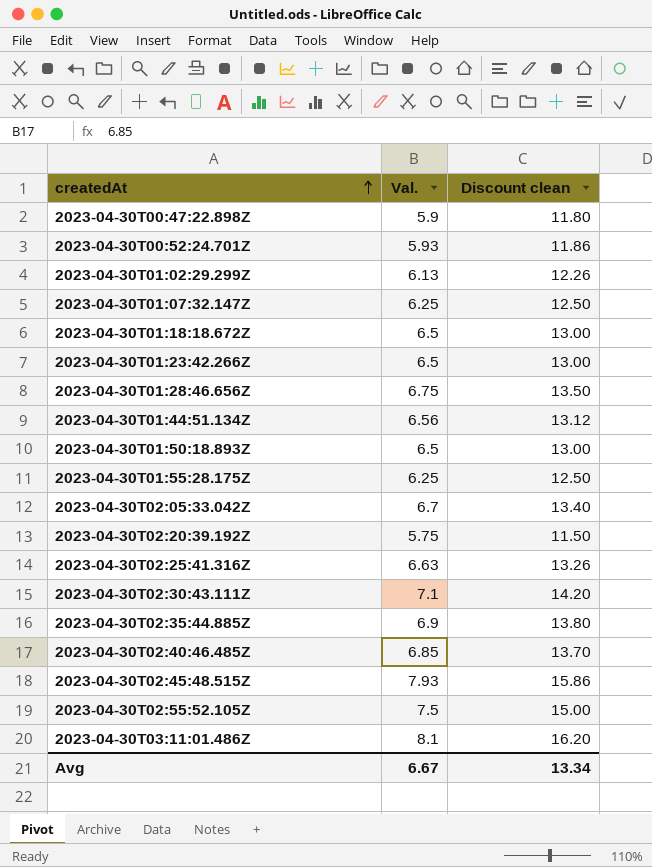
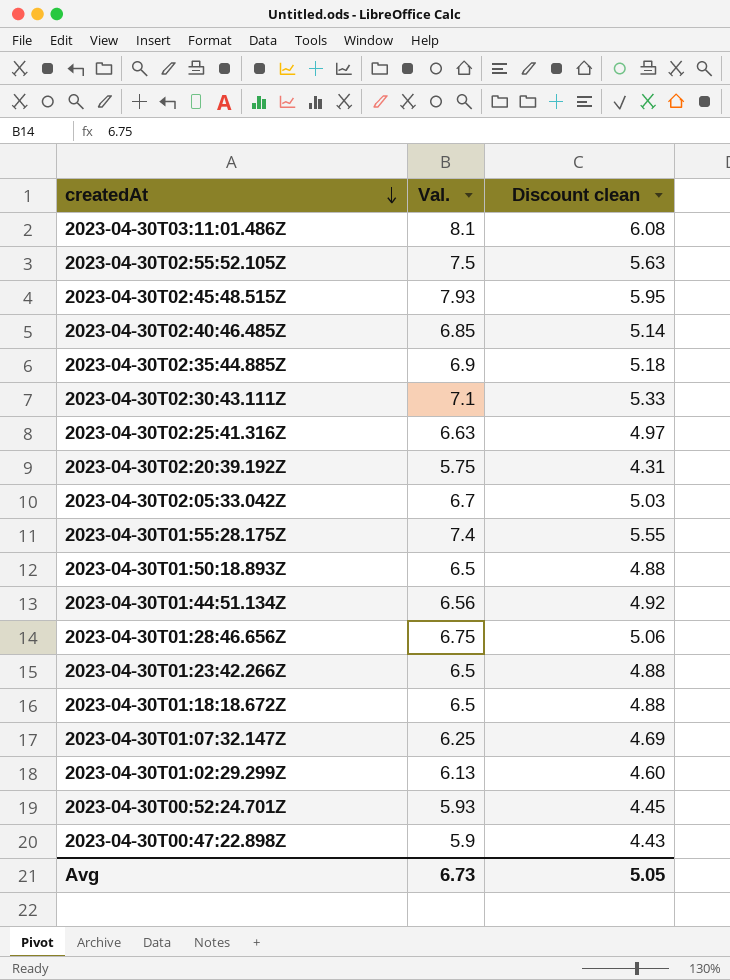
row order: createdAt ascending -> createdAt descending
column Discount clean | formula: [Val.] * 2 -> [Val.] * 0.75
2023-04-30T01:55:28.175Z | Val.: 6.25 -> 7.4
Avg | Val.: 6.67 -> 6.73
Avg | Discount clean: 13.34 -> 5.05

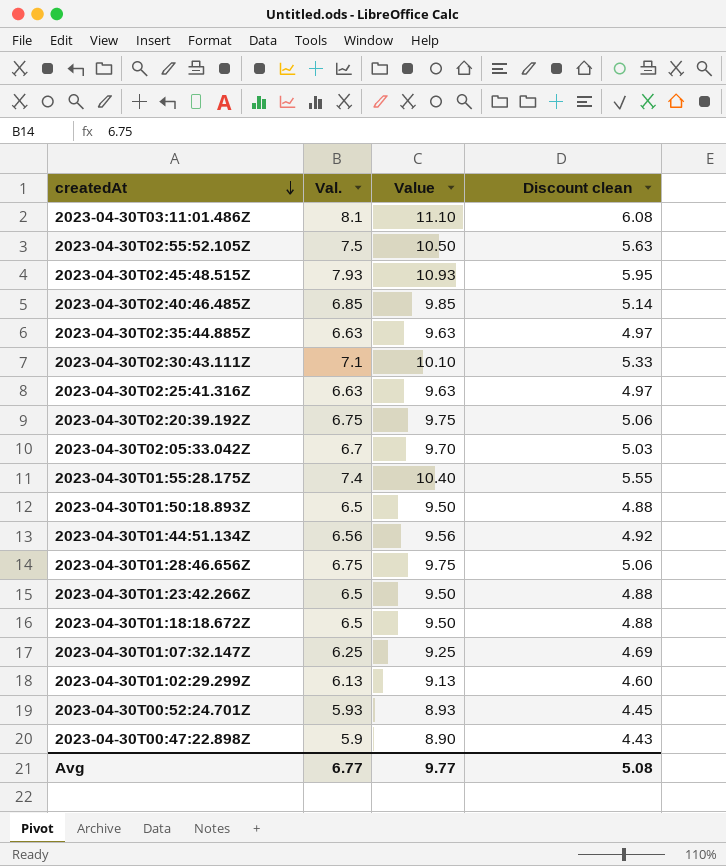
column Value | formula: none -> [Val.] + 3
2023-04-30T02:35:44.885Z | Val.: 6.9 -> 6.63
2023-04-30T02:35:44.885Z | Discount clean: 5.18 -> 4.97
2023-04-30T02:20:39.192Z | Val.: 5.75 -> 6.75
2023-04-30T02:20:39.192Z | Discount clean: 4.31 -> 5.06
Avg | Val.: 6.73 -> 6.77
Avg | Discount clean: 5.05 -> 5.08

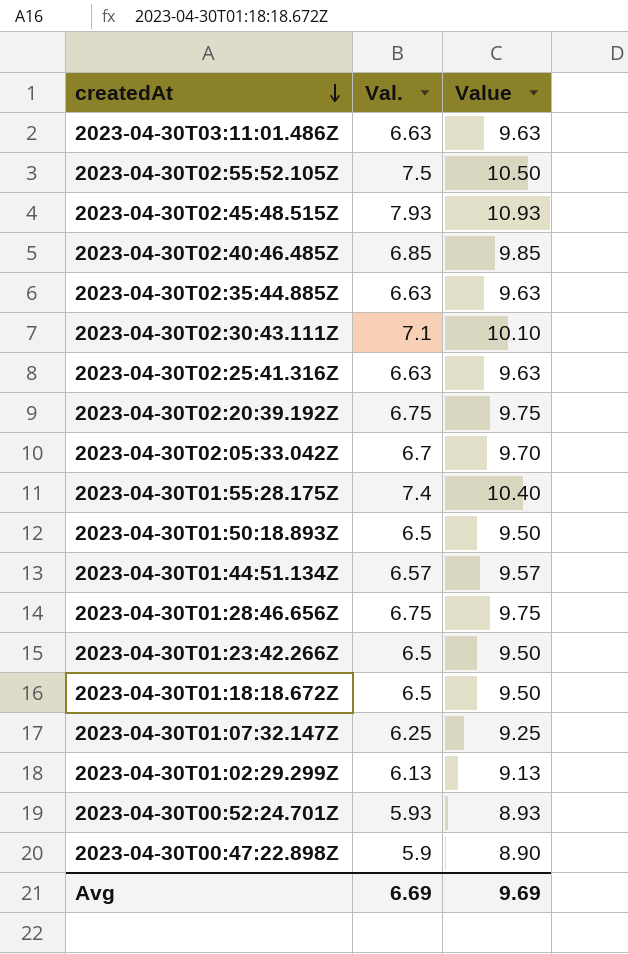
column Discount clean | formula: [Val.] * 0.75 -> none
2023-04-30T03:11:01.486Z | Val.: 8.1 -> 6.63
2023-04-30T03:11:01.486Z | Value: 11.10 -> 9.63
2023-04-30T01:44:51.134Z | Val.: 6.56 -> 6.57
2023-04-30T01:44:51.134Z | Value: 9.56 -> 9.57
Avg | Val.: 6.77 -> 6.69
Avg | Value: 9.77 -> 9.69

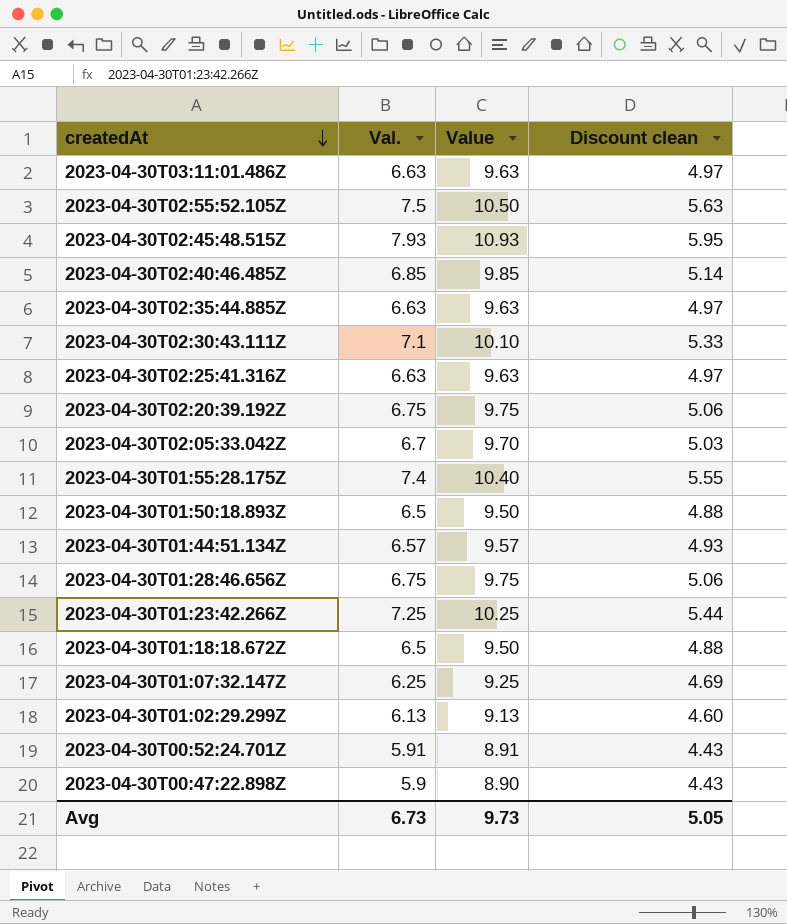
column Discount clean | formula: none -> [Val.] * 0.75
2023-04-30T01:23:42.266Z | Val.: 6.5 -> 7.25
2023-04-30T01:23:42.266Z | Value: 9.50 -> 10.25
2023-04-30T00:52:24.701Z | Val.: 5.93 -> 5.91
2023-04-30T00:52:24.701Z | Value: 8.93 -> 8.91
Avg | Val.: 6.69 -> 6.73
Avg | Value: 9.69 -> 9.73

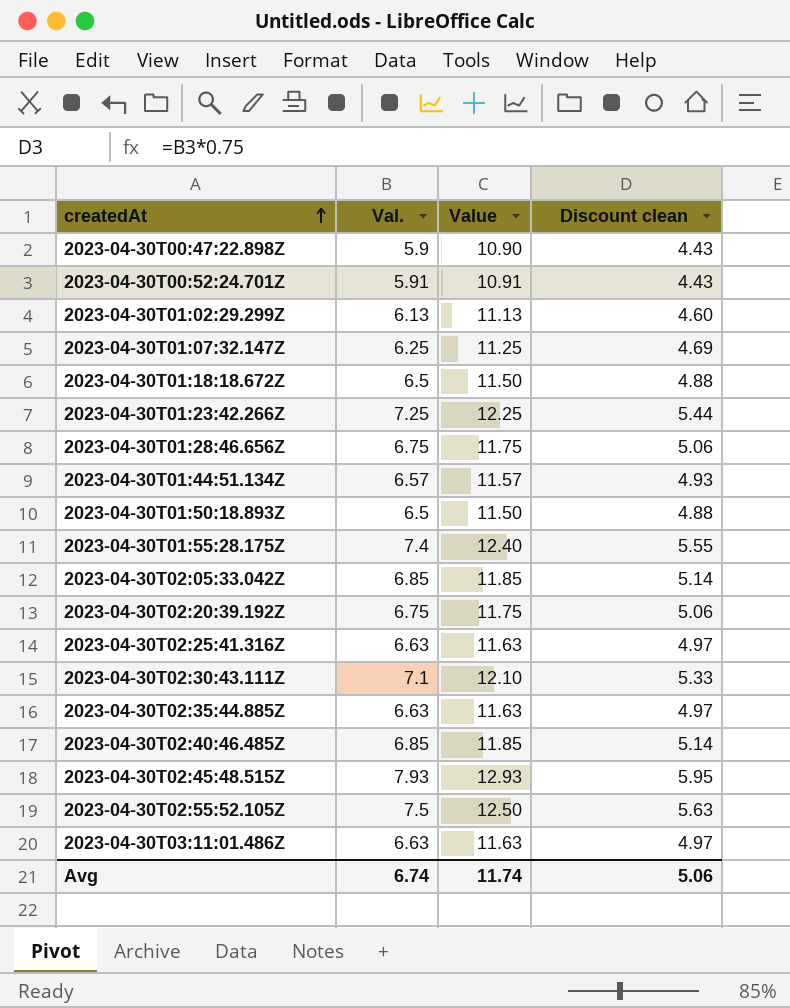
row order: createdAt descending -> createdAt ascending
column Value | formula: [Val.] + 3 -> [Val.] + 5
2023-04-30T02:05:33.042Z | Val.: 6.7 -> 6.85
2023-04-30T02:05:33.042Z | Discount clean: 5.03 -> 5.14
Avg | Val.: 6.73 -> 6.74
Avg | Value: 9.73 -> 11.74
Avg | Discount clean: 5.05 -> 5.06

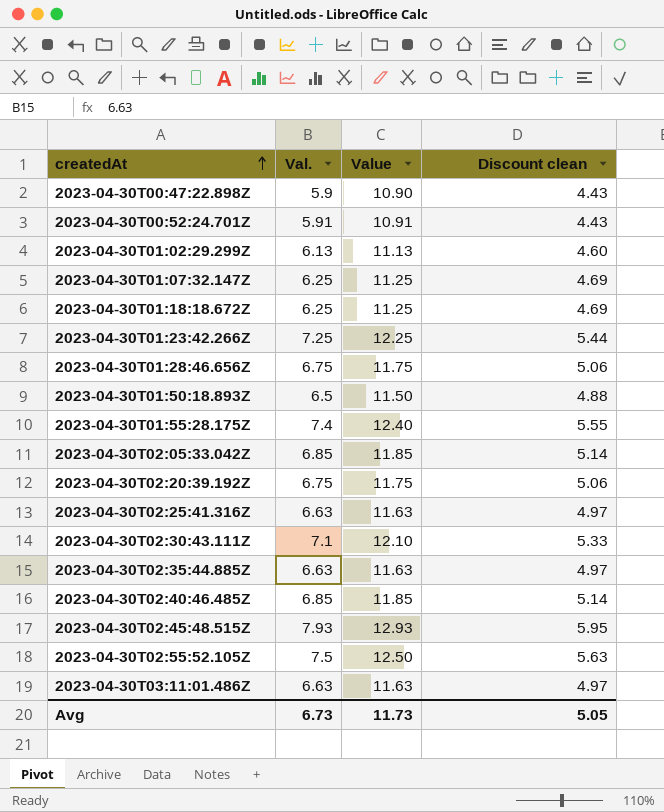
row 2023-04-30T01:44:51.134Z: 6.57 | 11.57 | 4.93 -> none
2023-04-30T01:18:18.672Z | Val.: 6.5 -> 6.25
2023-04-30T01:18:18.672Z | Value: 11.50 -> 11.25
2023-04-30T01:18:18.672Z | Discount clean: 4.88 -> 4.69
Avg | Val.: 6.74 -> 6.73
Avg | Value: 11.74 -> 11.73
Avg | Discount clean: 5.06 -> 5.05

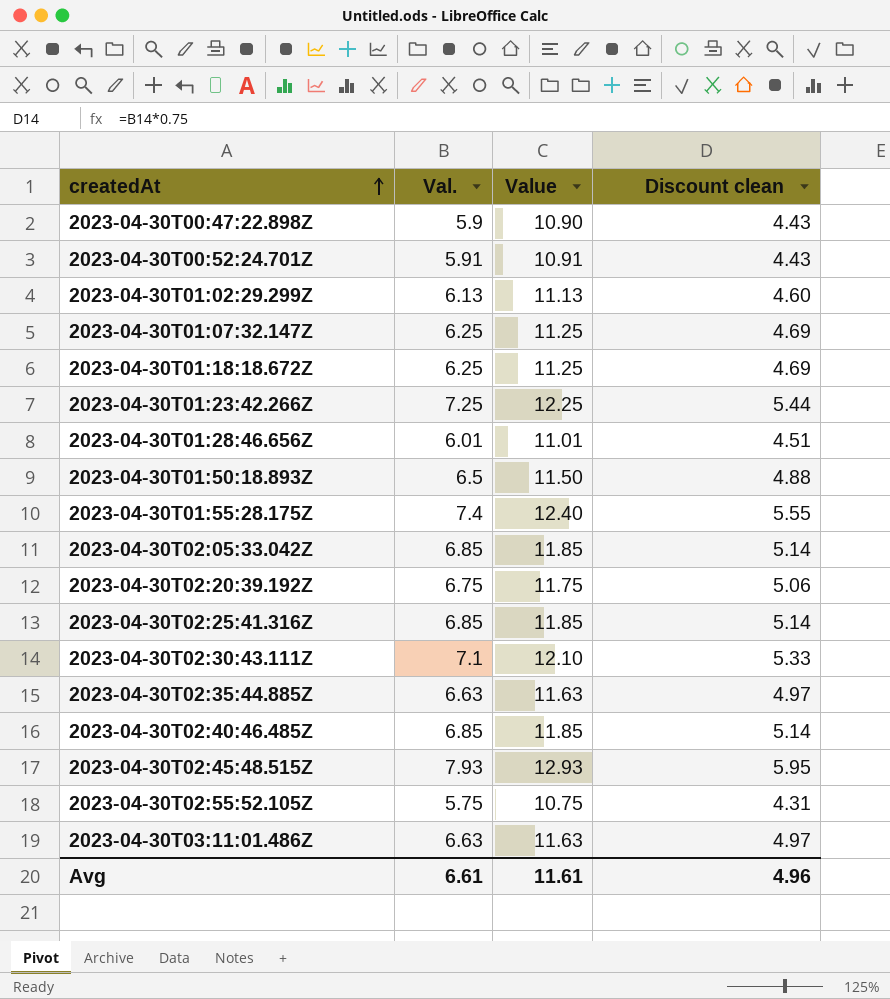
2023-04-30T01:28:46.656Z | Val.: 6.75 -> 6.01
2023-04-30T01:28:46.656Z | Value: 11.75 -> 11.01
2023-04-30T01:28:46.656Z | Discount clean: 5.06 -> 4.51
2023-04-30T02:25:41.316Z | Val.: 6.63 -> 6.85
2023-04-30T02:25:41.316Z | Value: 11.63 -> 11.85
2023-04-30T02:25:41.316Z | Discount clean: 4.97 -> 5.14
2023-04-30T02:55:52.105Z | Val.: 7.5 -> 5.75
2023-04-30T02:55:52.105Z | Value: 12.50 -> 10.75
2023-04-30T02:55:52.105Z | Discount clean: 5.63 -> 4.31
Avg | Val.: 6.73 -> 6.61
Avg | Value: 11.73 -> 11.61
Avg | Discount clean: 5.05 -> 4.96

